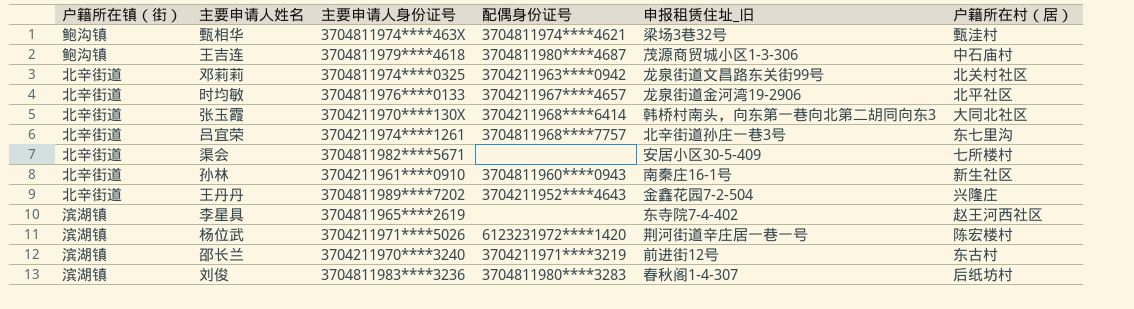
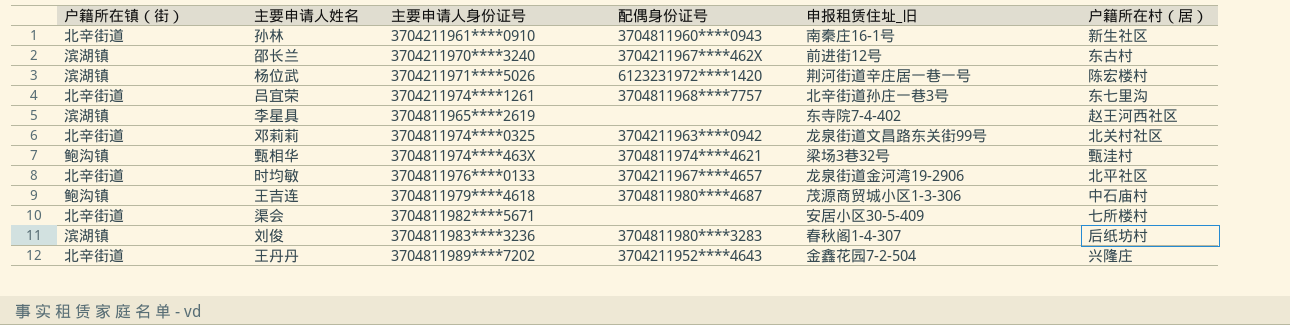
row order: none -> 主要申请人身份证号 ascending
row 张玉霞: 北辛街道 | 3704211970****130X | 3704211968****6414 | 韩桥村南头，向东第一巷向北第二胡同向东3 | 大同北社区 -> none
邵长兰 | 配偶身份证号: 3704211971****3219 -> 3704211967****462X

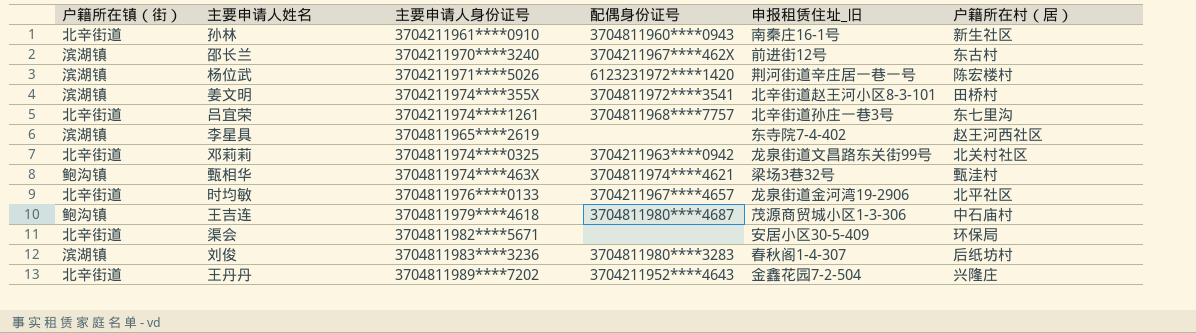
row 姜文明: none -> 滨湖镇 | 3704211974****355X | 3704811972****3541 | 北辛街道赵王河小区8-3-101 | 田桥村
渠会 | 户籍所在村（居）: 七所楼村 -> 环保局

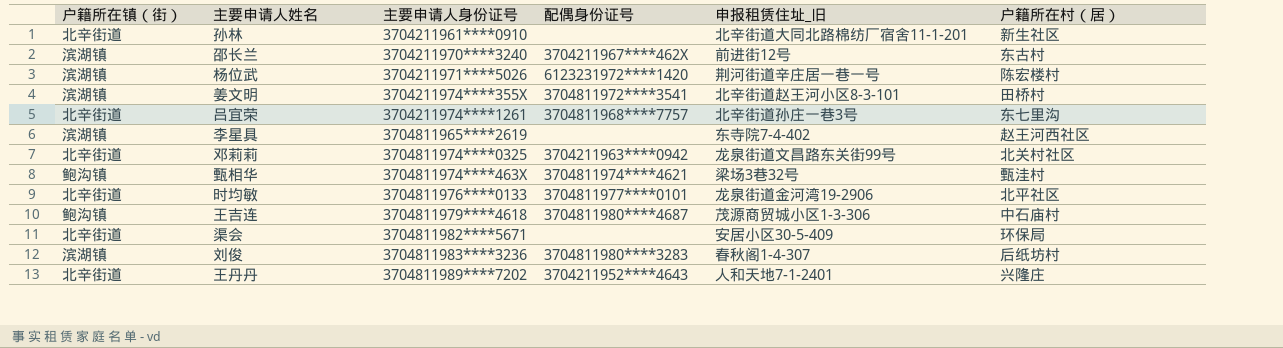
孙林 | 配偶身份证号: 3704811960****0943 -> none
孙林 | 申报租赁住址_旧: 南秦庄16-1号 -> 北辛街道大同北路棉纺厂宿舍11-1-201
时均敏 | 配偶身份证号: 3704211967****4657 -> 3704811977****0101
王丹丹 | 申报租赁住址_旧: 金鑫花园7-2-504 -> 人和天地7-1-2401

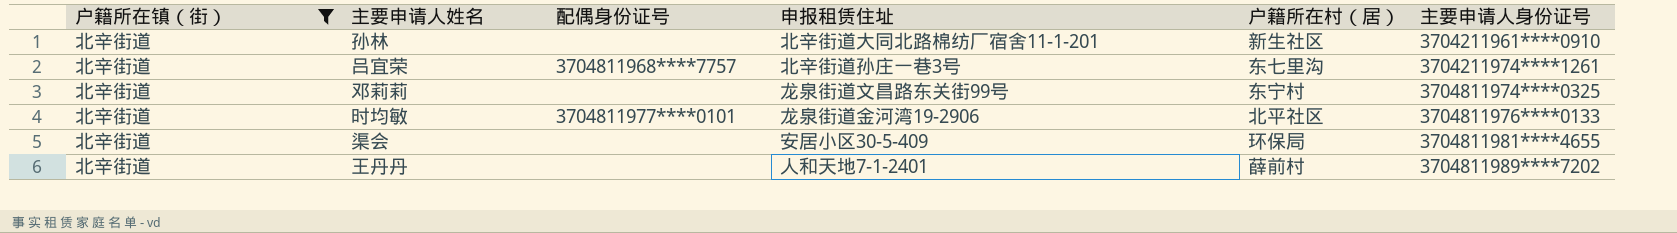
filter: none -> 户籍所在镇（街） = 北辛街道
column name: 申报租赁住址_旧 -> 申报租赁住址
column 主要申请人身份证号 | position: 3 -> 6
邓莉莉 | 配偶身份证号: 3704211963****0942 -> none
邓莉莉 | 户籍所在村（居）: 北关村社区 -> 东宁村
渠会 | 主要申请人身份证号: 3704811982****5671 -> 3704811981****4655
王丹丹 | 配偶身份证号: 3704211952****4643 -> none
王丹丹 | 户籍所在村（居）: 兴隆庄 -> 薛前村

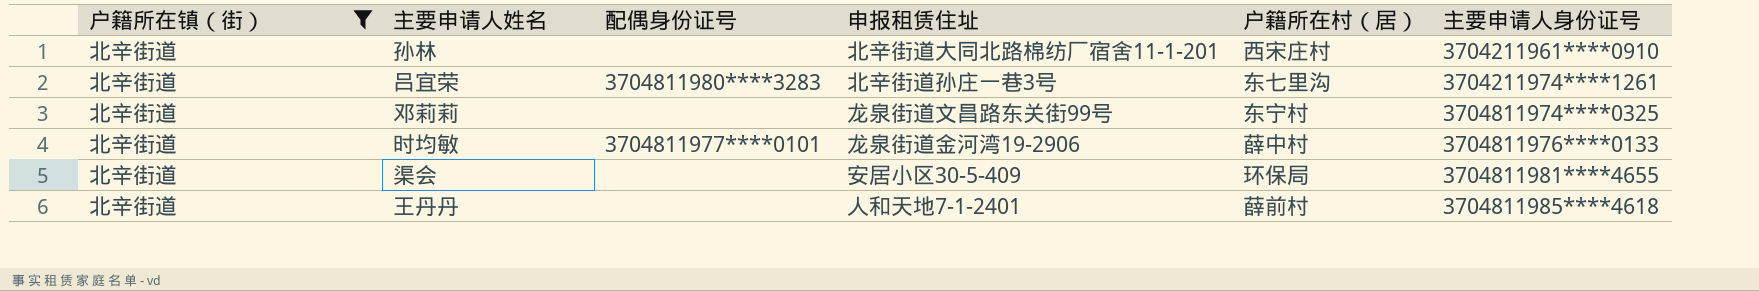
孙林 | 户籍所在村（居）: 新生社区 -> 西宋庄村
吕宜荣 | 配偶身份证号: 3704811968****7757 -> 3704811980****3283
时均敏 | 户籍所在村（居）: 北平社区 -> 薛中村
王丹丹 | 主要申请人身份证号: 3704811989****7202 -> 3704811985****4618

